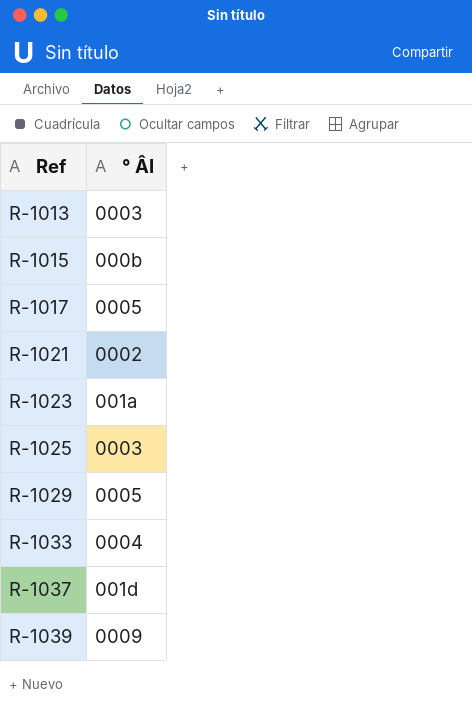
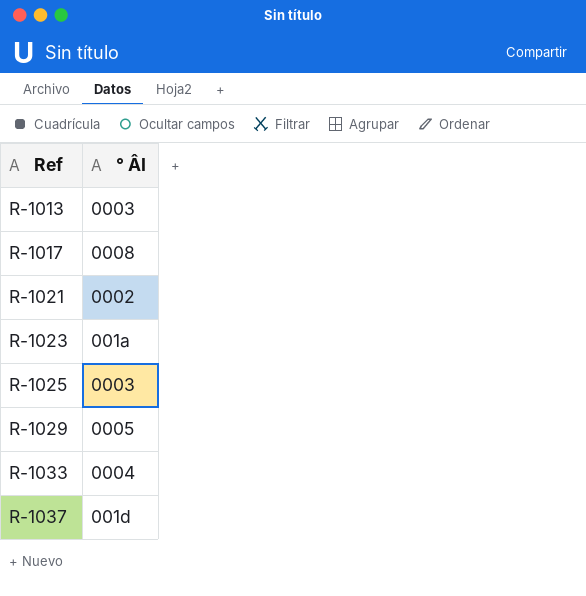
row R-1015: 000b -> none
row R-1039: 0009 -> none
R-1017 | ° ÂI: 0005 -> 0008

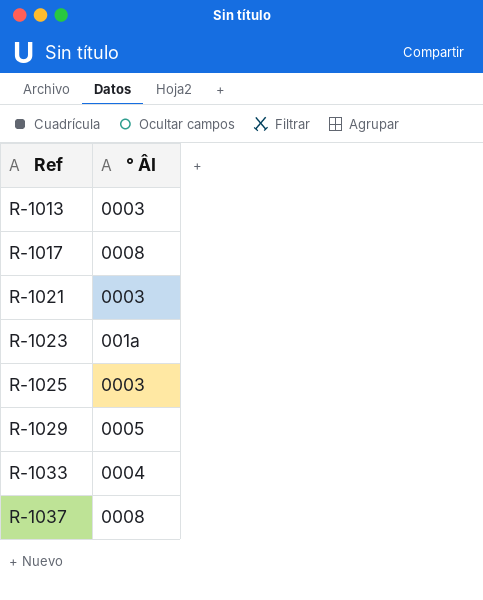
R-1021 | ° ÂI: 0002 -> 0003
R-1037 | ° ÂI: 001d -> 0008

